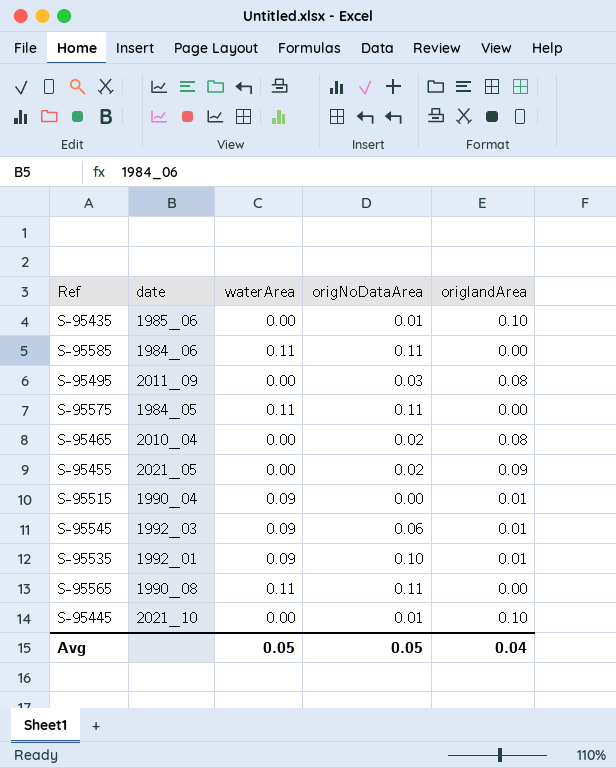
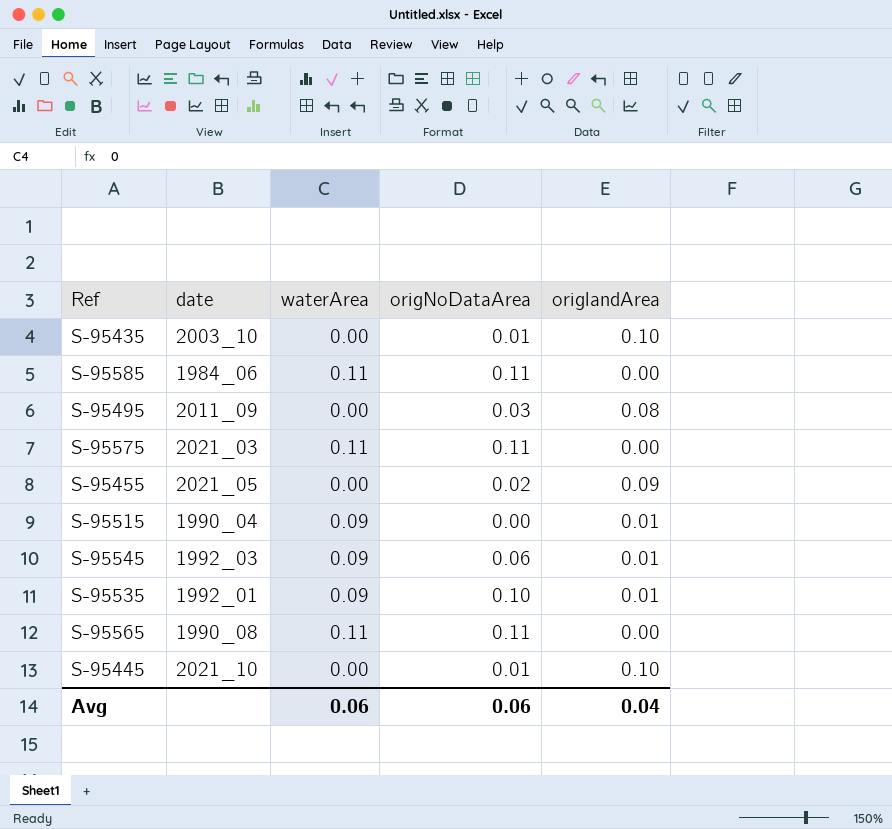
row S-95465: 2010_04 | 0.00 | 0.02 | 0.08 -> none
S-95435 | date: 1985_06 -> 2003_10
S-95575 | date: 1984_05 -> 2021_03
Avg | waterArea: 0.05 -> 0.06
Avg | origNoDataArea: 0.05 -> 0.06

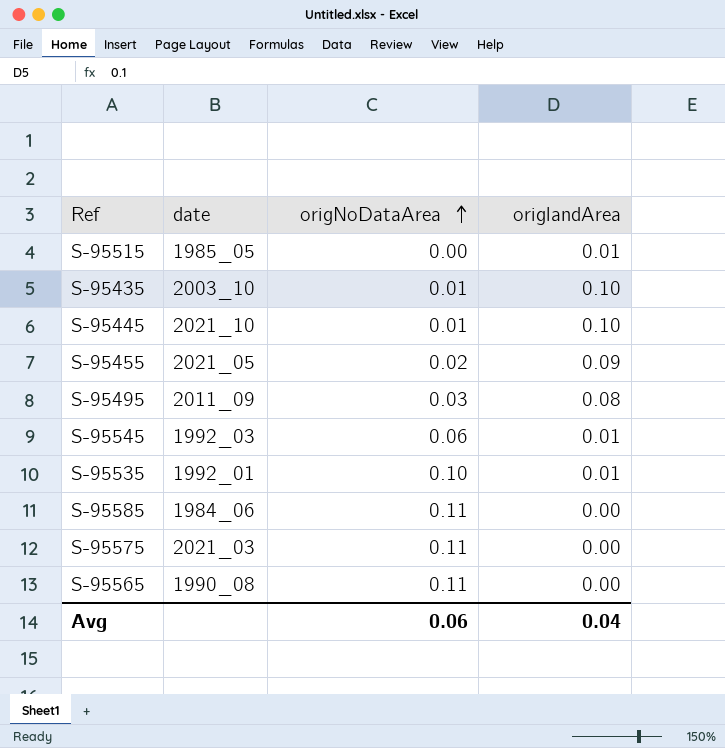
row order: none -> origNoDataArea ascending
column waterArea | position: 3 -> none
S-95515 | date: 1990_04 -> 1985_05

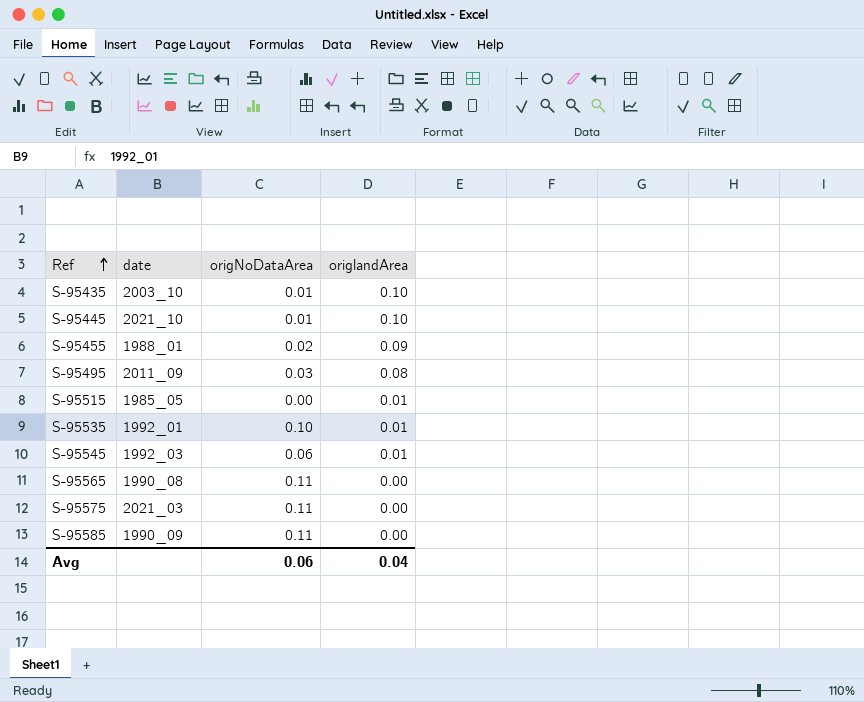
row order: origNoDataArea ascending -> Ref ascending
S-95455 | date: 2021_05 -> 1988_01
S-95585 | date: 1984_06 -> 1990_09

